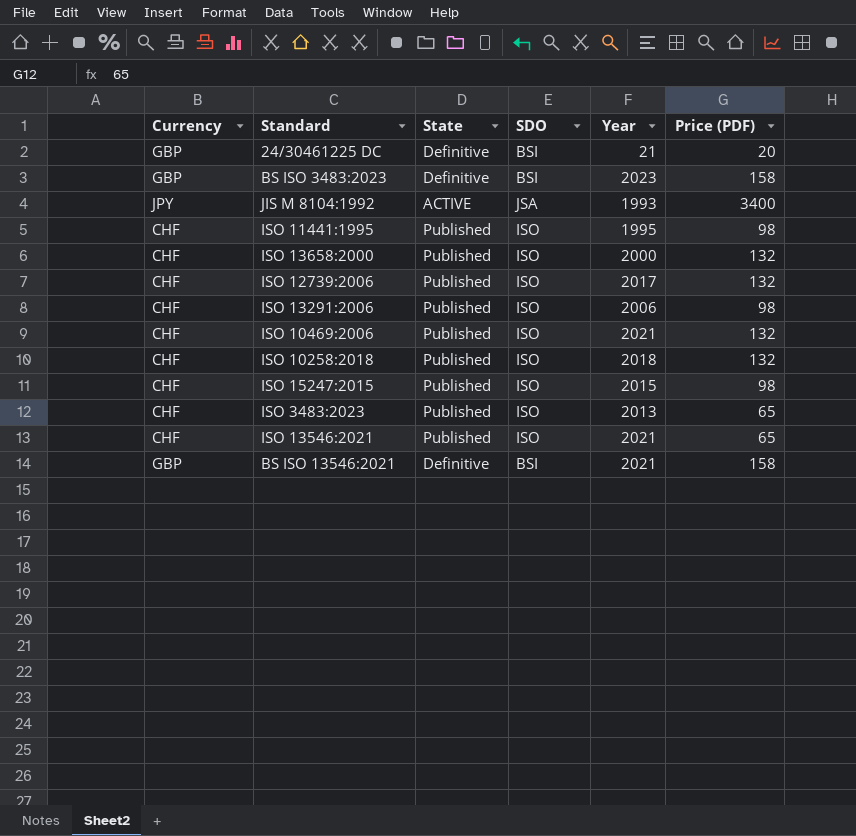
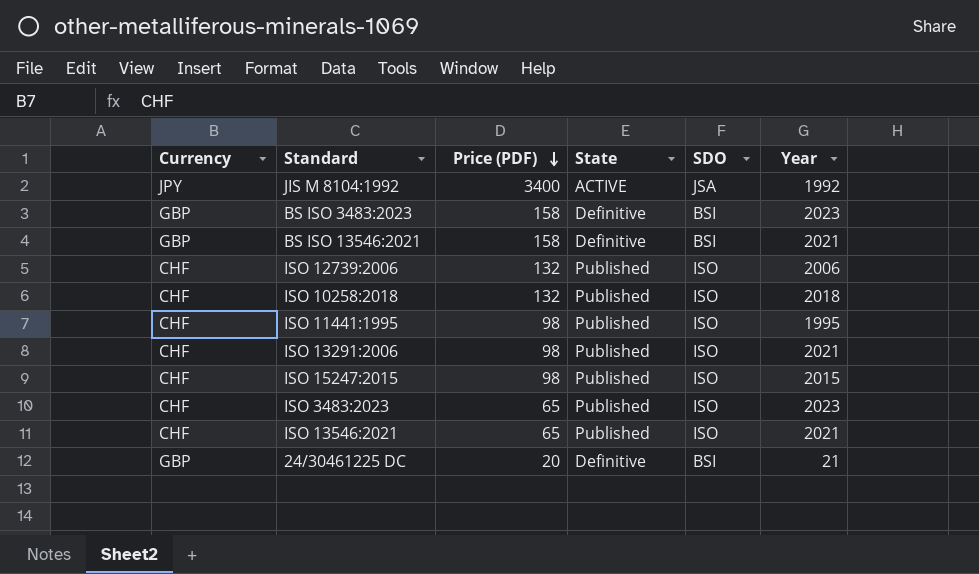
row order: none -> Price (PDF) descending
column Price (PDF) | position: 6 -> 3
row ISO 13658:2000: CHF | Published | ISO | 2000 | 132 -> none
row ISO 10469:2006: CHF | Published | ISO | 2021 | 132 -> none
JIS M 8104:1992 | Year: 1993 -> 1992
ISO 12739:2006 | Year: 2017 -> 2006
ISO 13291:2006 | Year: 2006 -> 2021
ISO 3483:2023 | Year: 2013 -> 2023

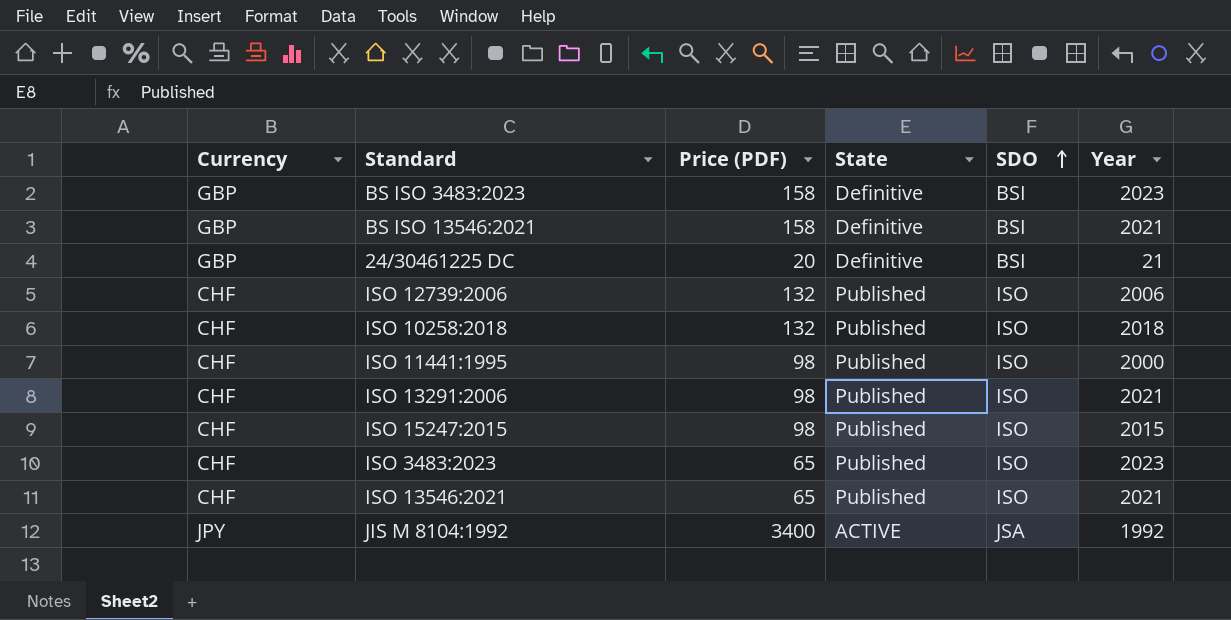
row order: Price (PDF) descending -> SDO ascending
ISO 11441:1995 | Year: 1995 -> 2000

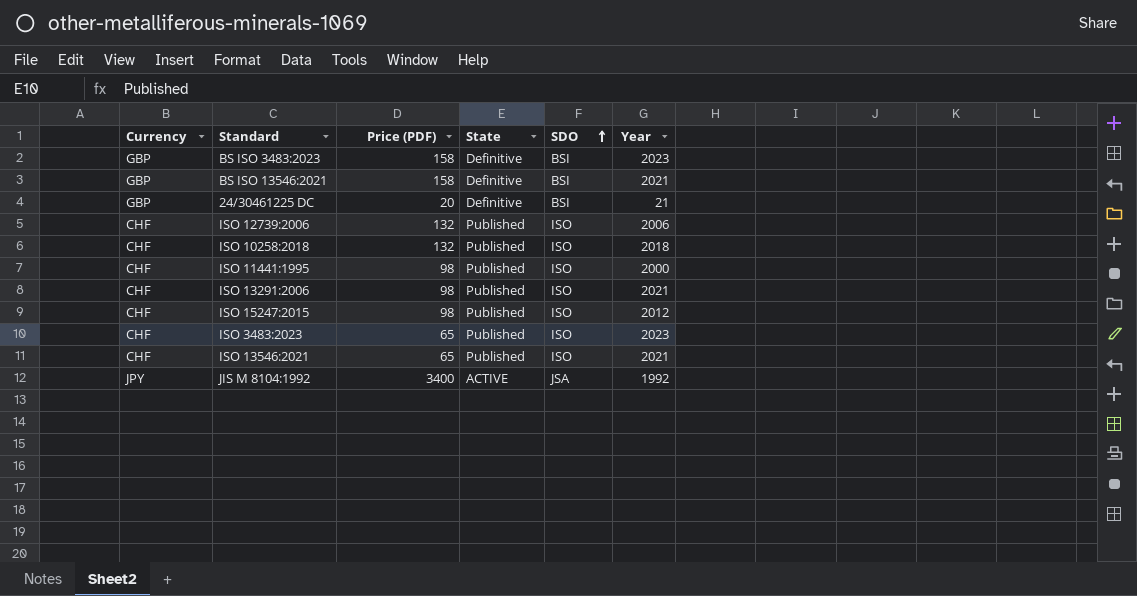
ISO 15247:2015 | Year: 2015 -> 2012

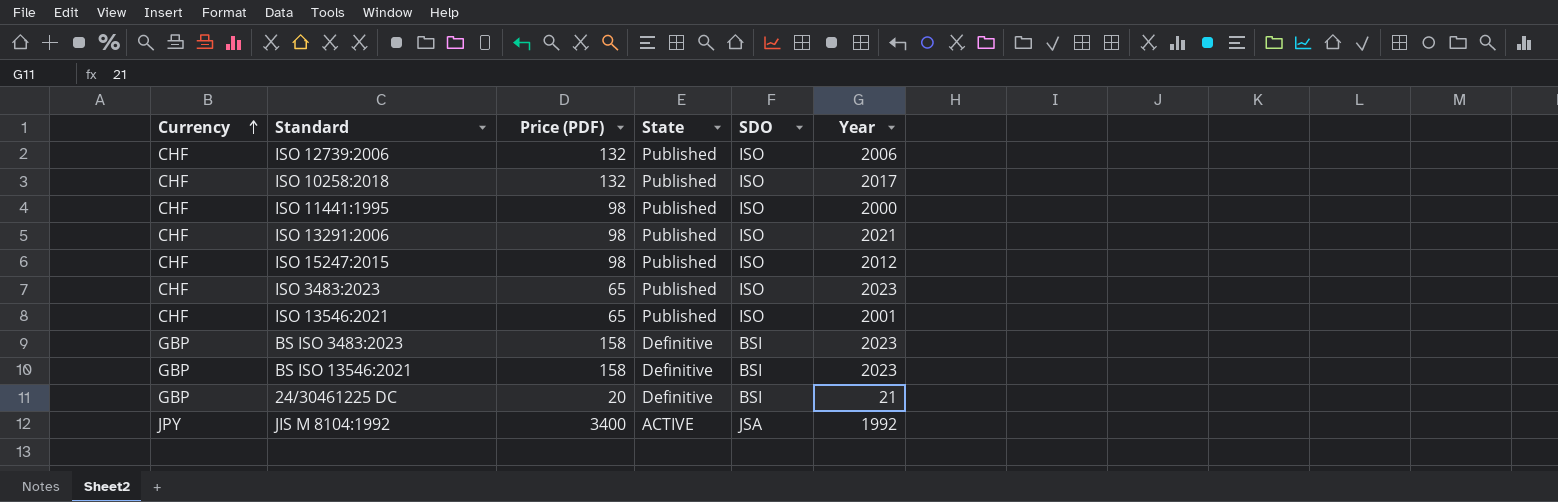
row order: SDO ascending -> Currency ascending
ISO 10258:2018 | Year: 2018 -> 2017
ISO 13546:2021 | Year: 2021 -> 2001
BS ISO 13546:2021 | Year: 2021 -> 2023

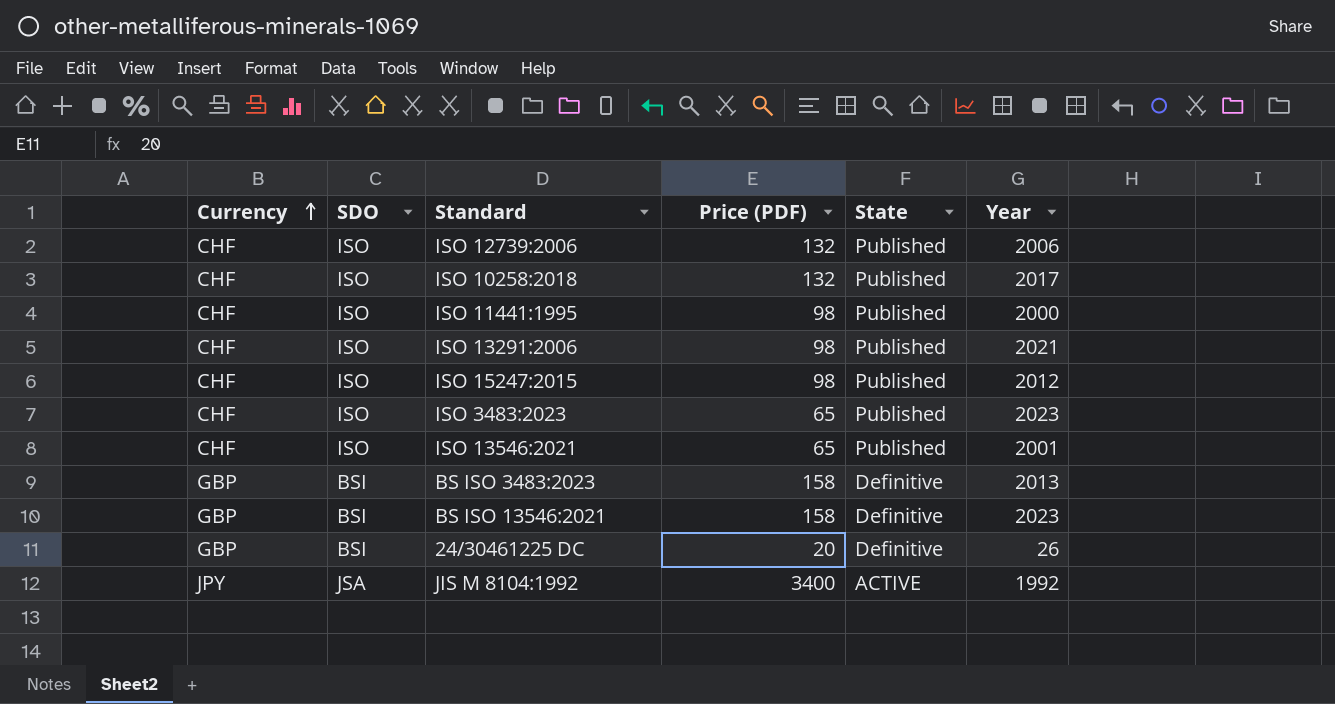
column SDO | position: 5 -> 2
BS ISO 3483:2023 | Year: 2023 -> 2013
24/30461225 DC | Year: 21 -> 26

